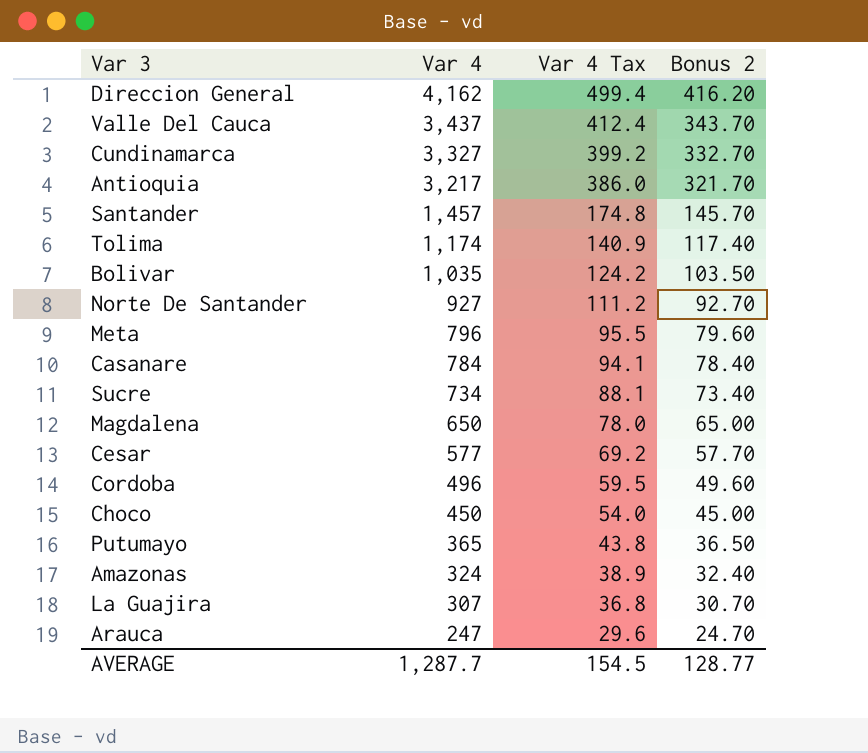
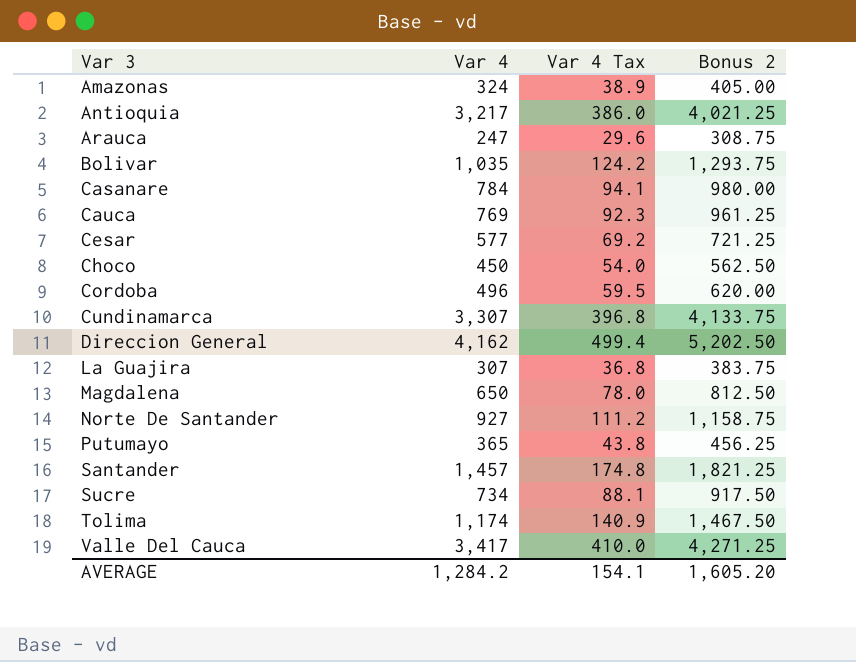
row order: Var 4 descending -> Var 3 ascending
column Bonus 2 | formula: [Var 4] * 0.1 -> [Var 4] * 1.25
row Meta: 796 | 95.5 | 79.60 -> none
row Cauca: none -> 769 | 92.3 | 961.25
Cundinamarca | Var 4: 3,327 -> 3,307
Cundinamarca | Var 4 Tax: 399.2 -> 396.8
Valle Del Cauca | Var 4: 3,437 -> 3,417
Valle Del Cauca | Var 4 Tax: 412.4 -> 410.0
AVERAGE | Var 4: 1,287.7 -> 1,284.2
AVERAGE | Var 4 Tax: 154.5 -> 154.1
AVERAGE | Bonus 2: 128.77 -> 1,605.20

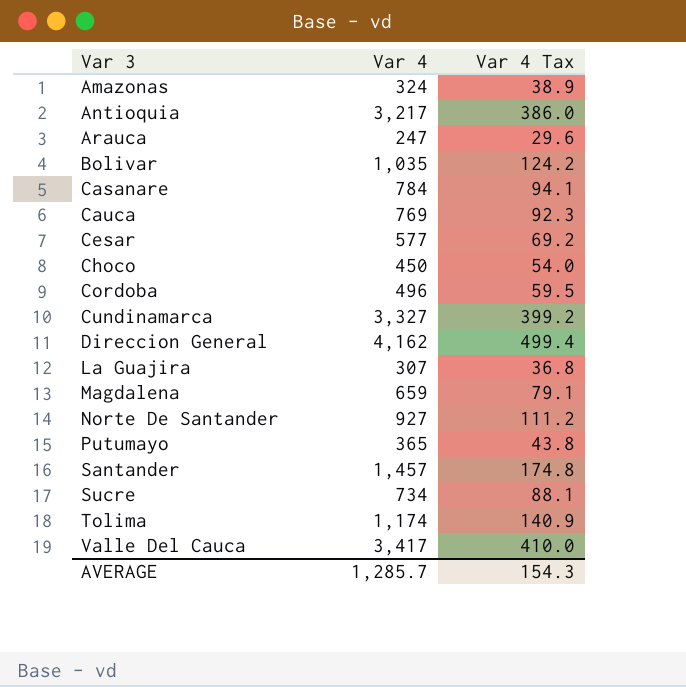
column Bonus 2 | formula: [Var 4] * 1.25 -> none
Cundinamarca | Var 4: 3,307 -> 3,327
Cundinamarca | Var 4 Tax: 396.8 -> 399.2
Magdalena | Var 4: 650 -> 659
Magdalena | Var 4 Tax: 78.0 -> 79.1
AVERAGE | Var 4: 1,284.2 -> 1,285.7
AVERAGE | Var 4 Tax: 154.1 -> 154.3

